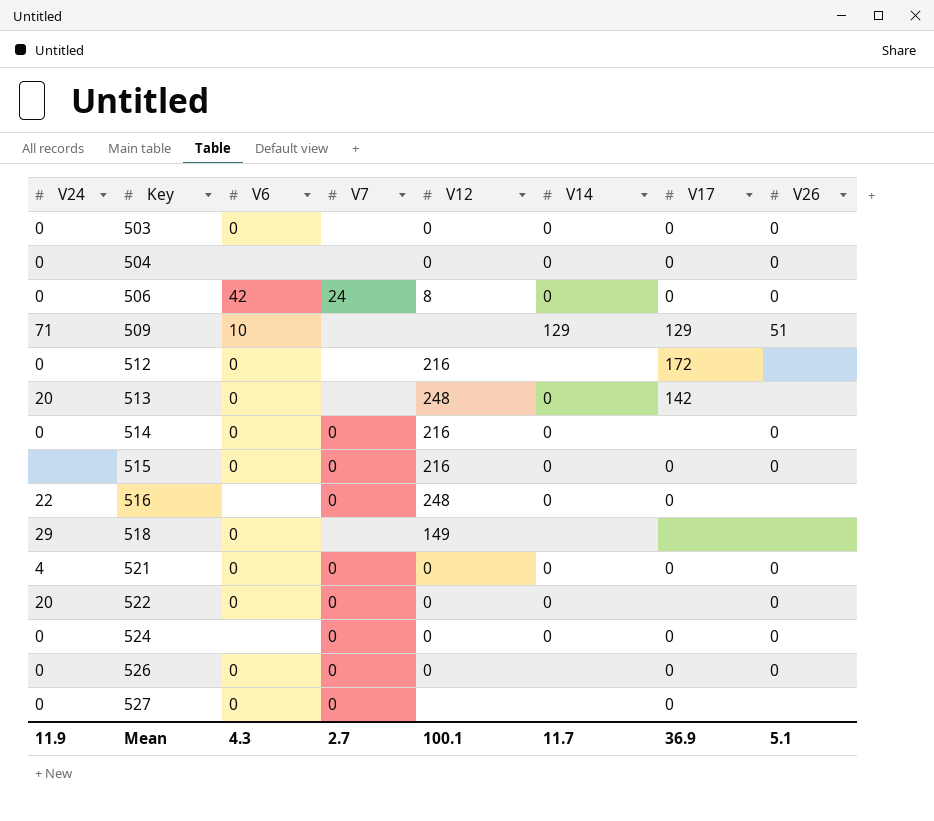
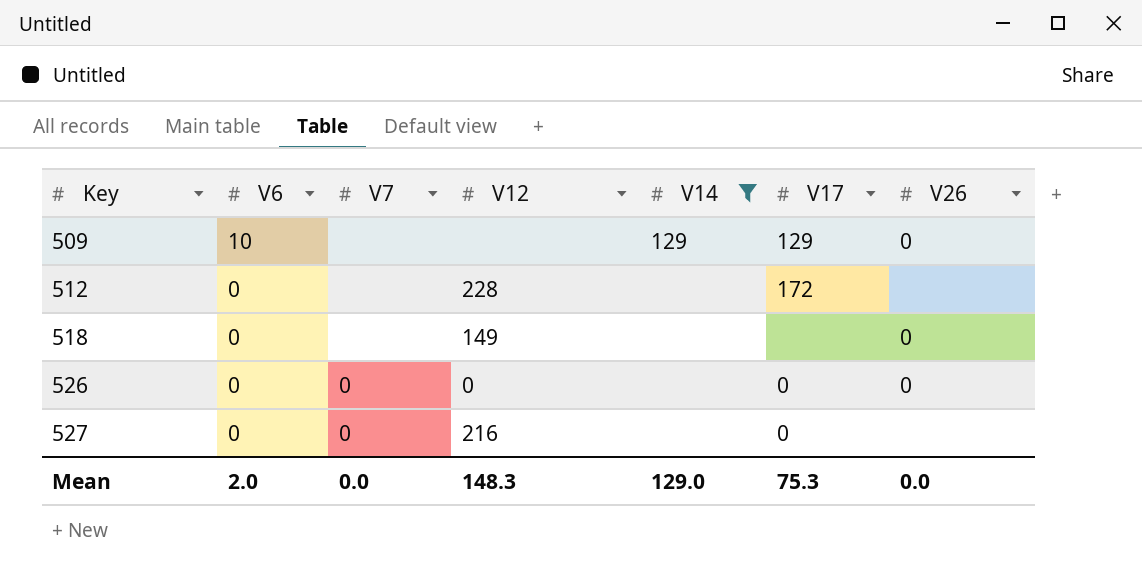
filter: none -> V14 != 0
column V24 | position: 1 -> none
509 | V26: 51 -> 0
512 | V12: 216 -> 228
518 | V26: none -> 0
527 | V12: none -> 216
Mean | V6: 4.3 -> 2.0
Mean | V7: 2.7 -> 0.0
Mean | V12: 100.1 -> 148.3
Mean | V14: 11.7 -> 129.0
Mean | V17: 36.9 -> 75.3
Mean | V26: 5.1 -> 0.0

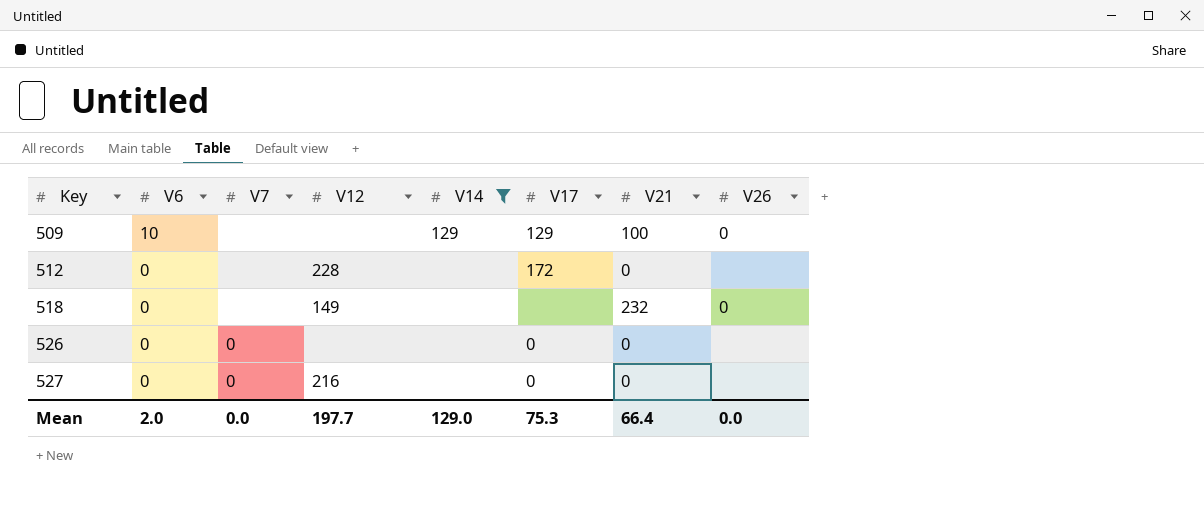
column V21 | position: none -> 7
526 | V12: 0 -> none
526 | V26: 0 -> none
Mean | V12: 148.3 -> 197.7

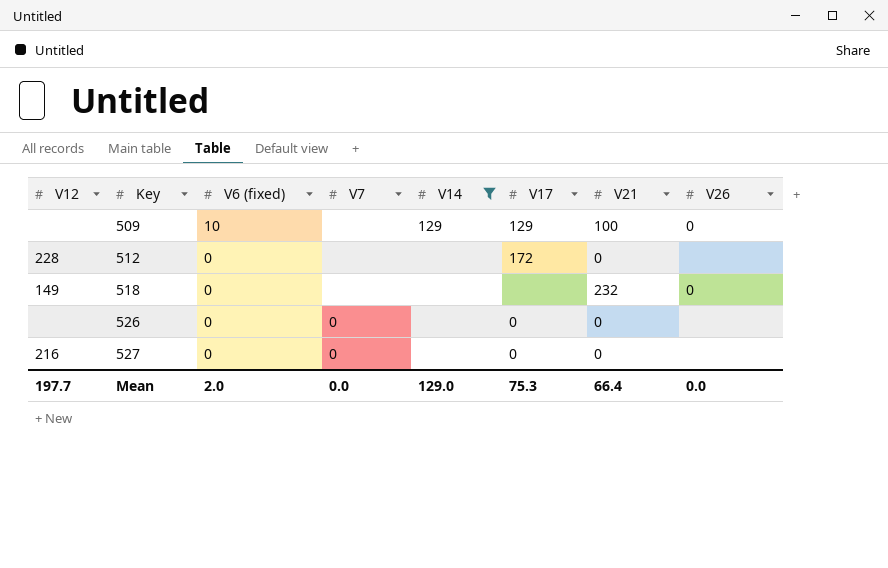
column V12 | position: 4 -> 1
column name: V6 -> V6 (fixed)

